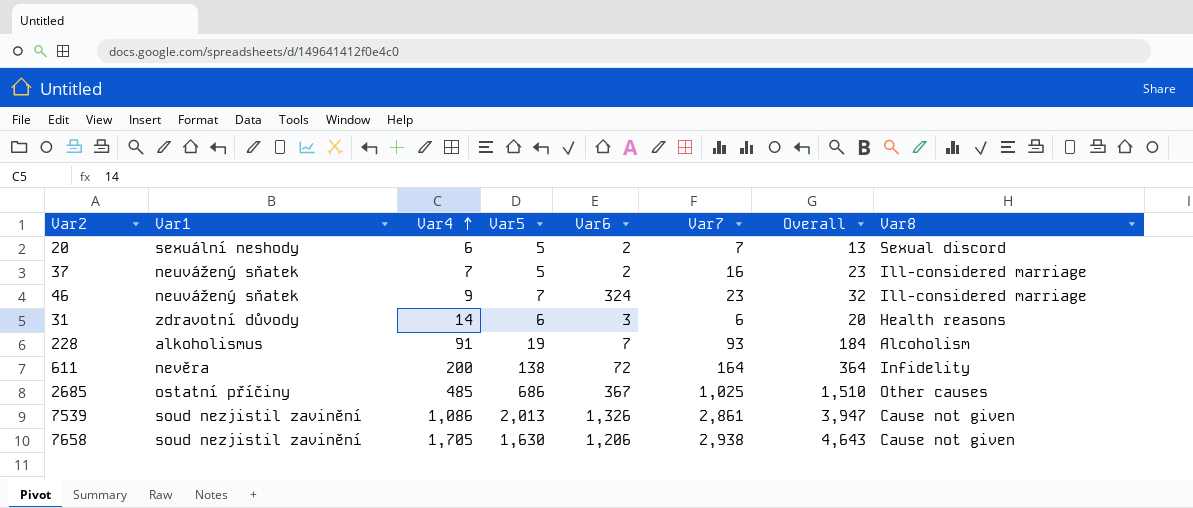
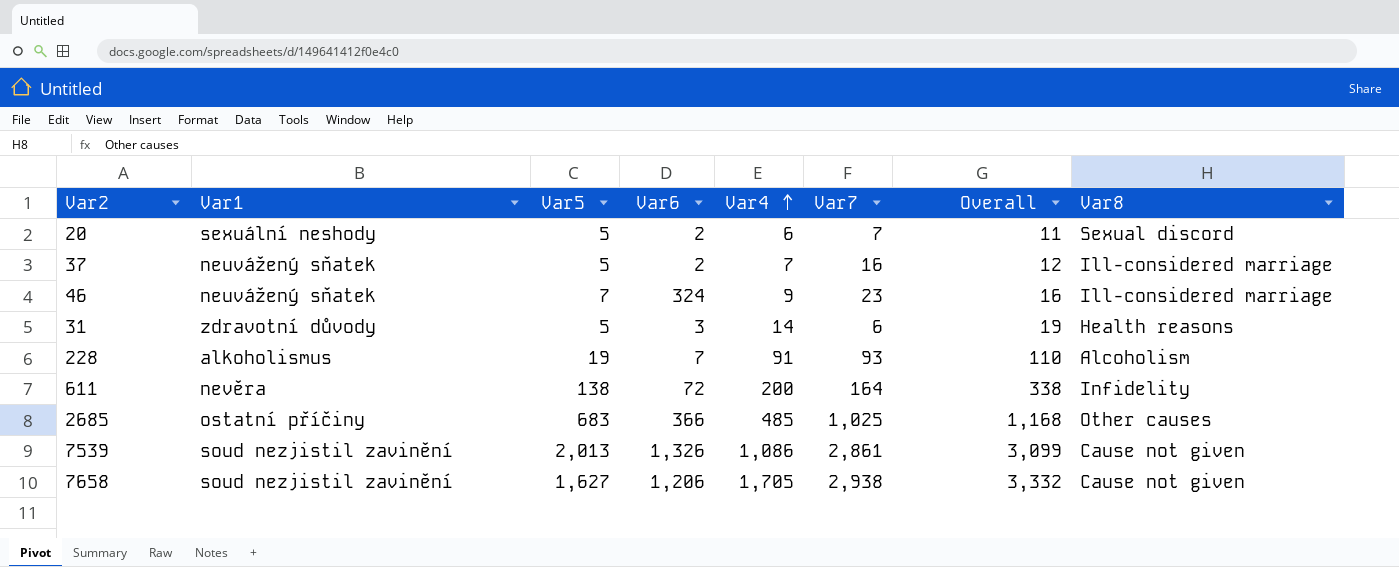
column Var4 | position: 3 -> 5
column Overall | formula: [Var4] + [Var7] -> [Var5] + [Var4]
31 | Var5: 6 -> 5
2685 | Var5: 686 -> 683
2685 | Var6: 367 -> 366
7658 | Var5: 1,630 -> 1,627

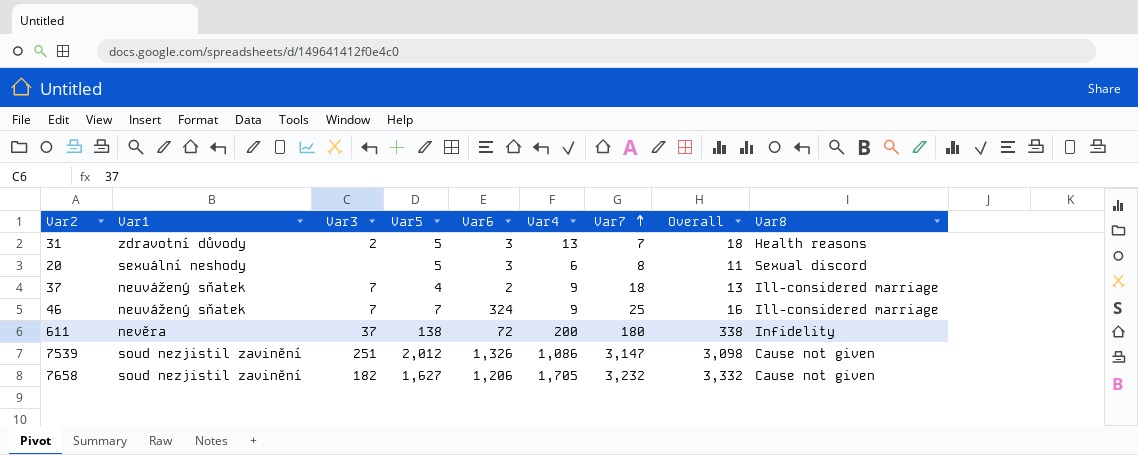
row order: Var4 ascending -> Var7 ascending
column Var3 | position: none -> 3
row 228: alkoholismus | 19 | 7 | 91 | 93 | 110 | Alcoholism -> none
row 2685: ostatní příčiny | 683 | 366 | 485 | 1,025 | 1,168 | Other causes -> none
31 | Var4: 14 -> 13
31 | Var7: 6 -> 7
31 | Overall: 19 -> 18
20 | Var6: 2 -> 3
20 | Var7: 7 -> 8
37 | Var5: 5 -> 4
37 | Var4: 7 -> 9
37 | Var7: 16 -> 18
37 | Overall: 12 -> 13
46 | Var7: 23 -> 25
611 | Var7: 164 -> 180
7539 | Var5: 2,013 -> 2,012
7539 | Var7: 2,861 -> 3,147
7539 | Overall: 3,099 -> 3,098
7658 | Var7: 2,938 -> 3,232

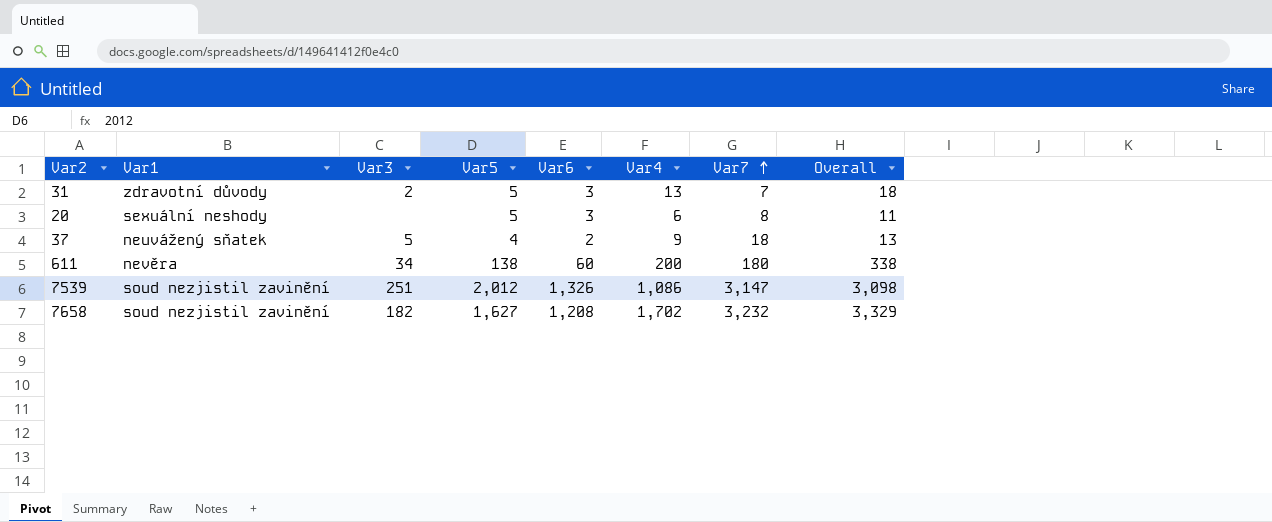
column Var8 | position: 9 -> none
row 46: neuvážený sňatek | 7 | 7 | 324 | 9 | 25 | 16 | Ill-considered marriage -> none
37 | Var3: 7 -> 5
611 | Var3: 37 -> 34
611 | Var6: 72 -> 60
7658 | Var6: 1,206 -> 1,208
7658 | Var4: 1,705 -> 1,702
7658 | Overall: 3,332 -> 3,329

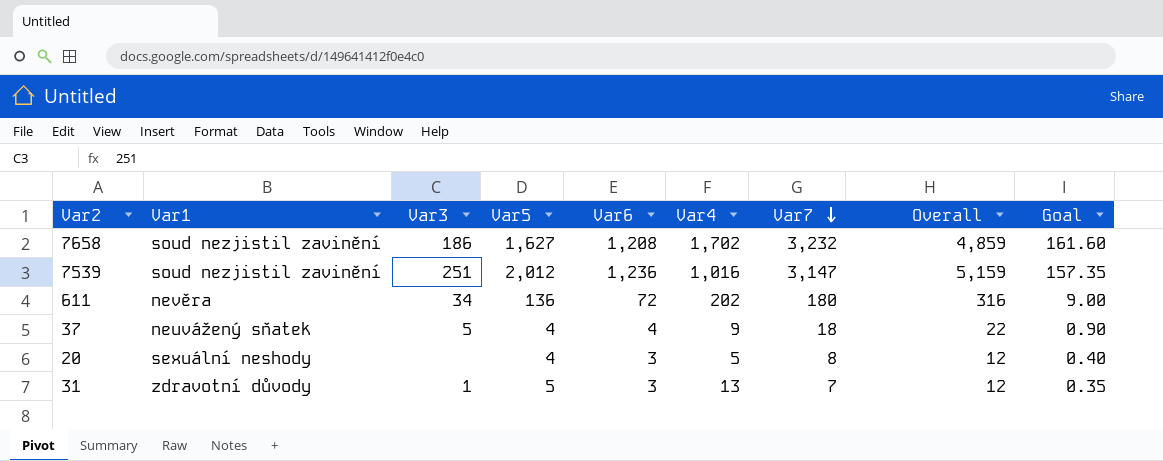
row order: Var7 ascending -> Var7 descending
column Overall | formula: [Var5] + [Var4] -> [Var5] + [Var7]
column Goal | formula: none -> [Var7] * 0.05
7658 | Var3: 182 -> 186
7539 | Var6: 1,326 -> 1,236
7539 | Var4: 1,086 -> 1,016
611 | Var5: 138 -> 136
611 | Var6: 60 -> 72
611 | Var4: 200 -> 202
37 | Var6: 2 -> 4
20 | Var5: 5 -> 4
20 | Var4: 6 -> 5
31 | Var3: 2 -> 1

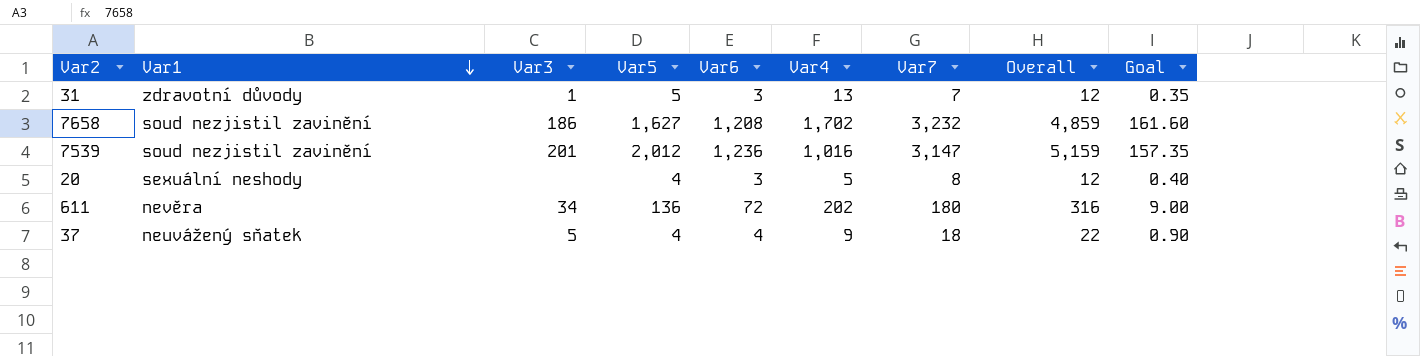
row order: Var7 descending -> Var1 descending
7539 | Var3: 251 -> 201

